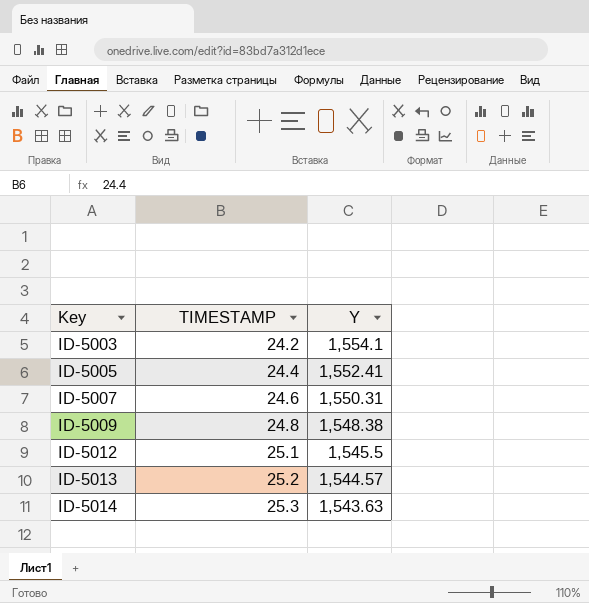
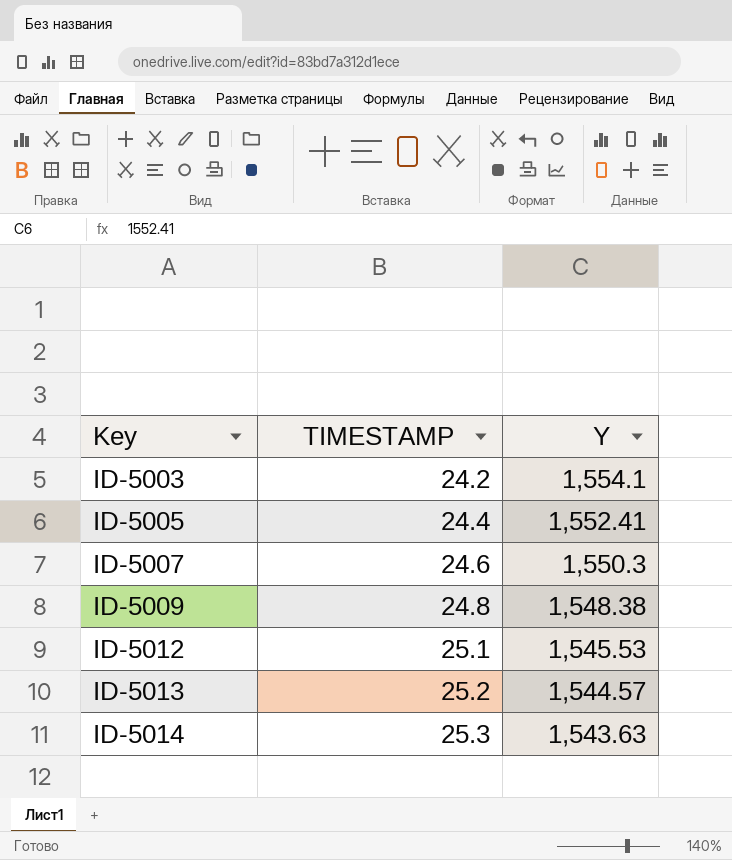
ID-5007 | Y: 1,550.31 -> 1,550.3
ID-5012 | Y: 1,545.5 -> 1,545.53

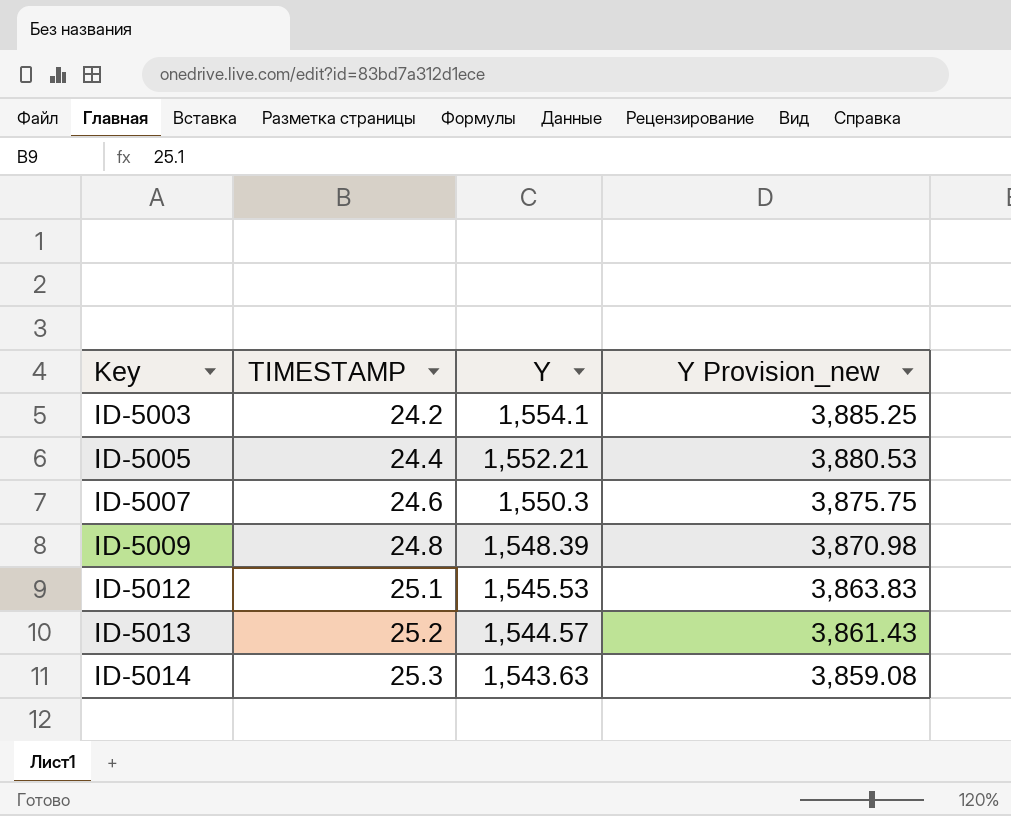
column Y Provision_new | formula: none -> [Y] * 2.5
ID-5005 | Y: 1,552.41 -> 1,552.21
ID-5009 | Y: 1,548.38 -> 1,548.39

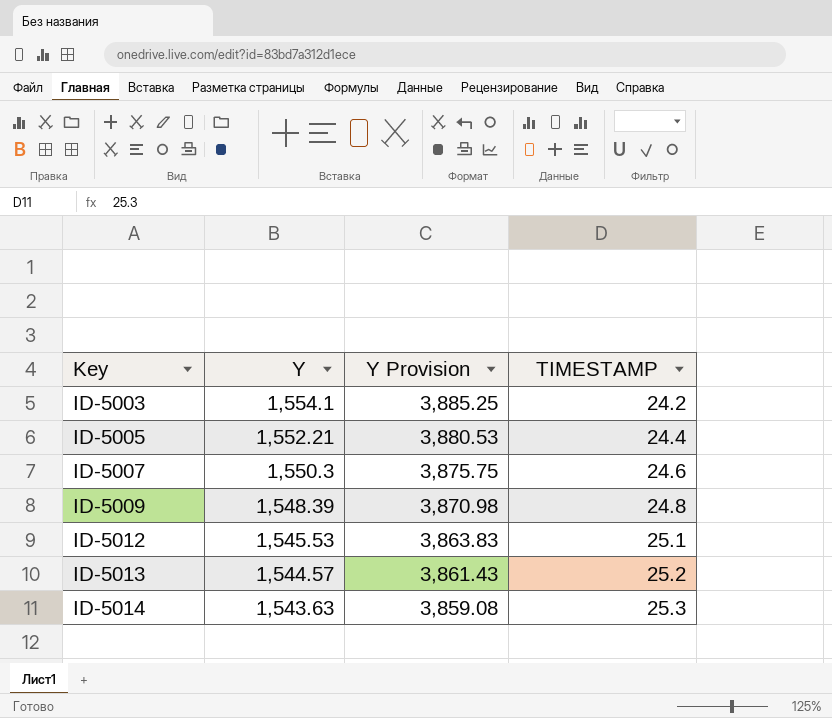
column name: Y Provision_new -> Y Provision
column TIMESTAMP | position: 2 -> 4

